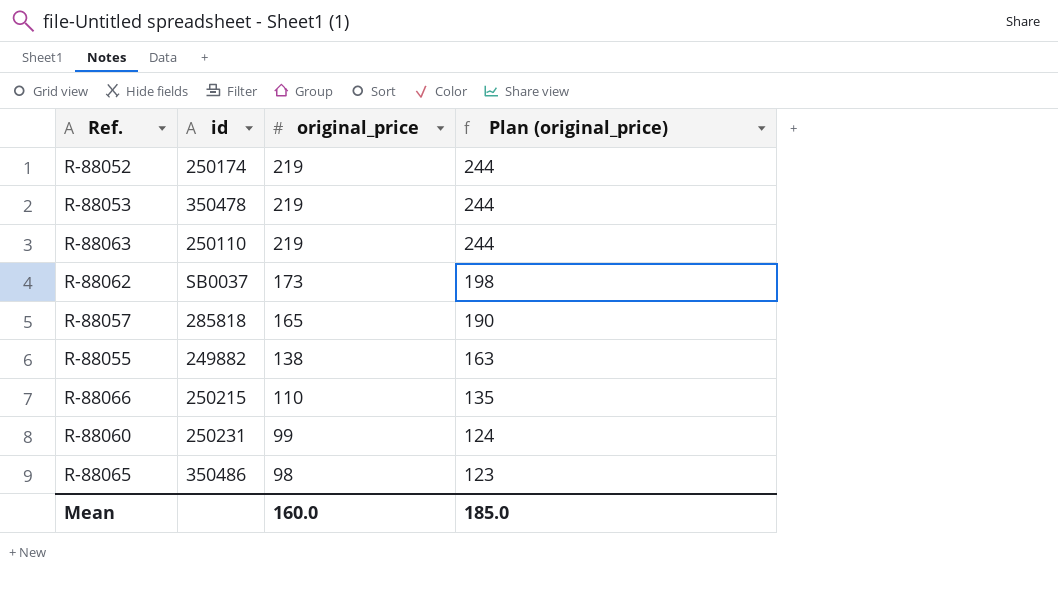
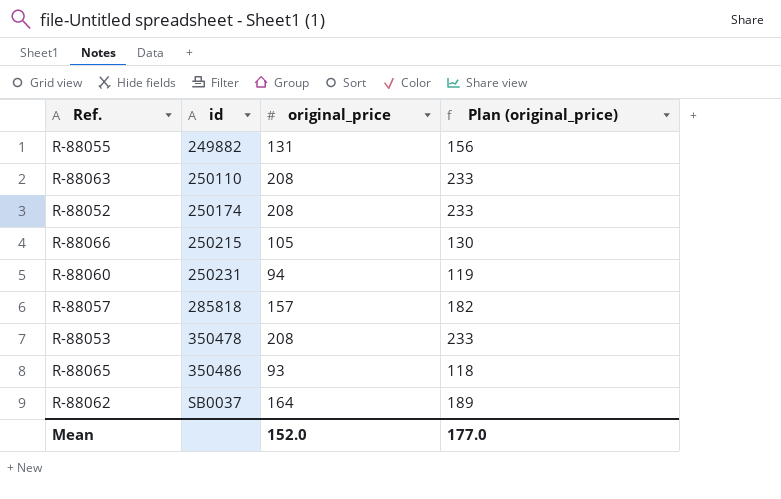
row order: original_price descending -> id ascending
R-88055 | original_price: 138 -> 131
R-88055 | Plan (original_price): 163 -> 156
R-88063 | original_price: 219 -> 208
R-88063 | Plan (original_price): 244 -> 233
R-88052 | original_price: 219 -> 208
R-88052 | Plan (original_price): 244 -> 233
R-88066 | original_price: 110 -> 105
R-88066 | Plan (original_price): 135 -> 130
R-88060 | original_price: 99 -> 94
R-88060 | Plan (original_price): 124 -> 119
R-88057 | original_price: 165 -> 157
R-88057 | Plan (original_price): 190 -> 182
R-88053 | original_price: 219 -> 208
R-88053 | Plan (original_price): 244 -> 233
R-88065 | original_price: 98 -> 93
R-88065 | Plan (original_price): 123 -> 118
R-88062 | original_price: 173 -> 164
R-88062 | Plan (original_price): 198 -> 189
Mean | original_price: 160.0 -> 152.0
Mean | Plan (original_price): 185.0 -> 177.0

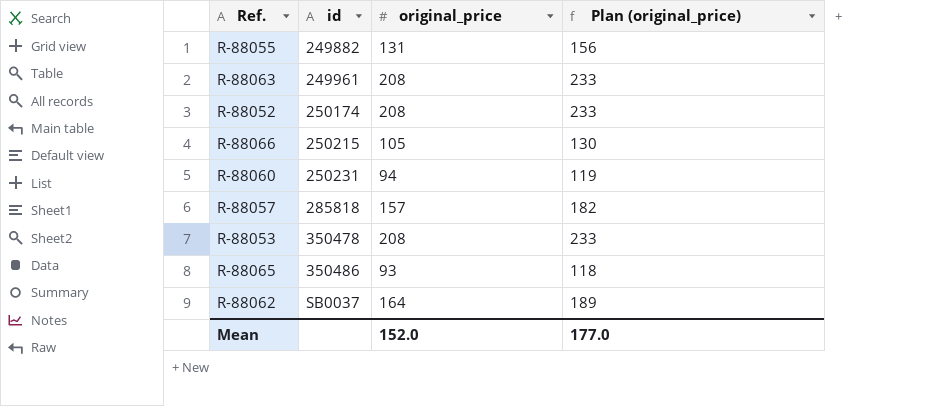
R-88063 | id: 250110 -> 249961

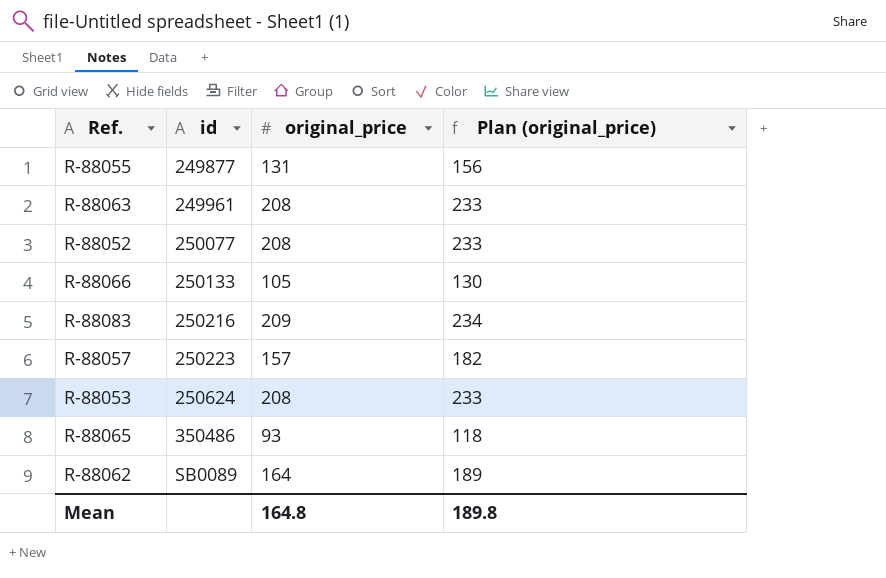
row R-88060: 250231 | 94 | 119 -> none
R-88055 | id: 249882 -> 249877
R-88052 | id: 250174 -> 250077
R-88066 | id: 250215 -> 250133
row R-88083: none -> 250216 | 209 | 234
R-88057 | id: 285818 -> 250223
R-88053 | id: 350478 -> 250624
R-88062 | id: SB0037 -> SB0089
Mean | original_price: 152.0 -> 164.8
Mean | Plan (original_price): 177.0 -> 189.8

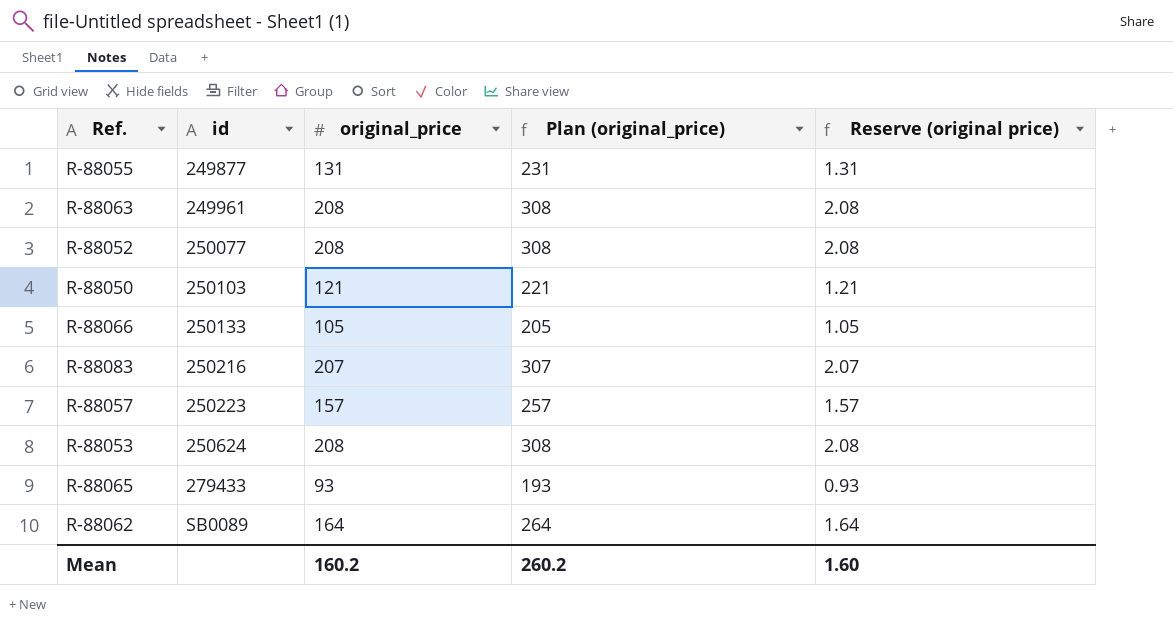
column Plan (original_price) | formula: [original_price] + 25 -> [original_price] + 100
column Reserve (original price) | formula: none -> [original_price] * 0.01
row R-88050: none -> 250103 | 121 | 221 | 1.21
R-88083 | original_price: 209 -> 207
R-88065 | id: 350486 -> 279433
Mean | original_price: 164.8 -> 160.2
Mean | Plan (original_price): 189.8 -> 260.2

